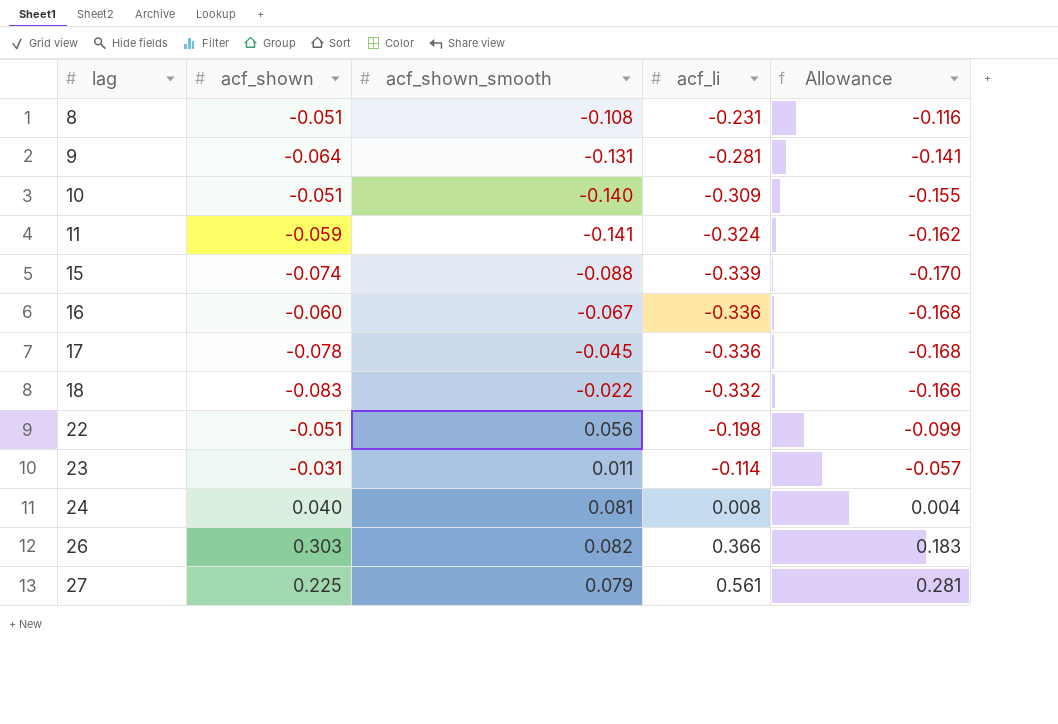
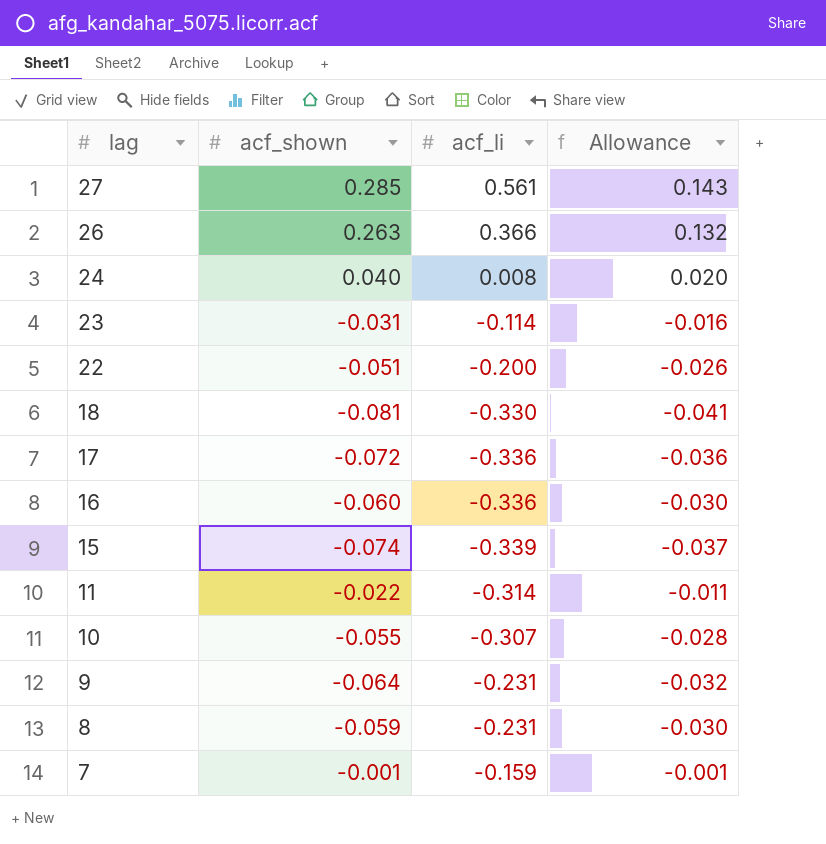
row order: lag ascending -> lag descending
column acf_shown_smooth | position: 3 -> none
column Allowance | formula: [acf_li] * 0.5 -> [acf_shown] * 0.5
27 | acf_shown: 0.225 -> 0.285
26 | acf_shown: 0.303 -> 0.263
22 | acf_li: -0.198 -> -0.200
18 | acf_shown: -0.083 -> -0.081
18 | acf_li: -0.332 -> -0.330
17 | acf_shown: -0.078 -> -0.072
11 | acf_shown: -0.059 -> -0.022
11 | acf_li: -0.324 -> -0.314
10 | acf_shown: -0.051 -> -0.055
10 | acf_li: -0.309 -> -0.307
9 | acf_li: -0.281 -> -0.231
8 | acf_shown: -0.051 -> -0.059
row 7: none -> -0.001 | -0.159 | -0.001

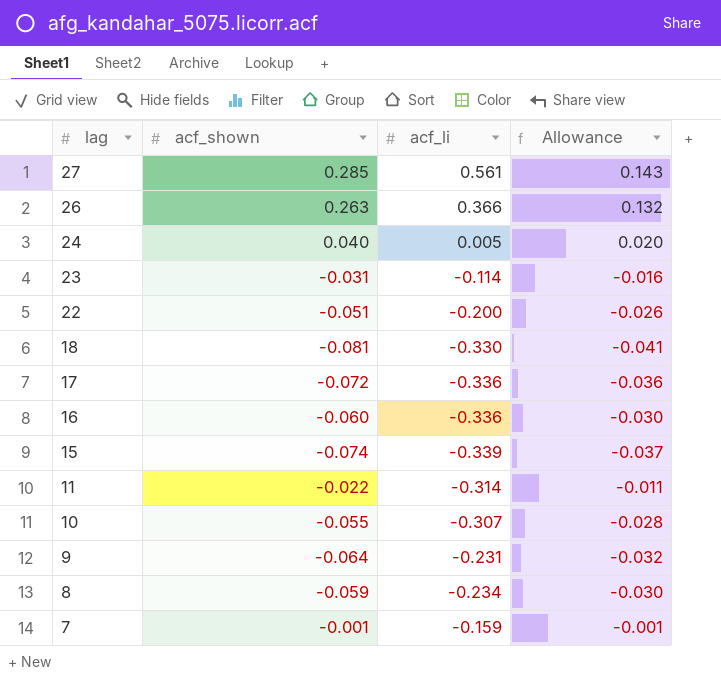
24 | acf_li: 0.008 -> 0.005
8 | acf_li: -0.231 -> -0.234

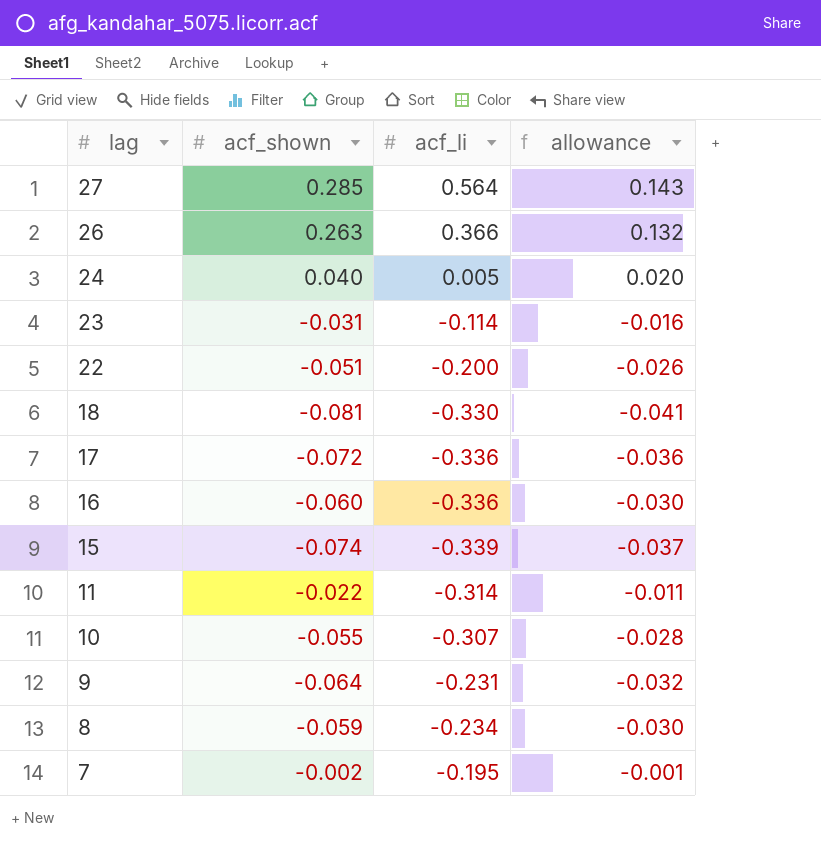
column name: Allowance -> allowance
27 | acf_li: 0.561 -> 0.564
7 | acf_shown: -0.001 -> -0.002
7 | acf_li: -0.159 -> -0.195

